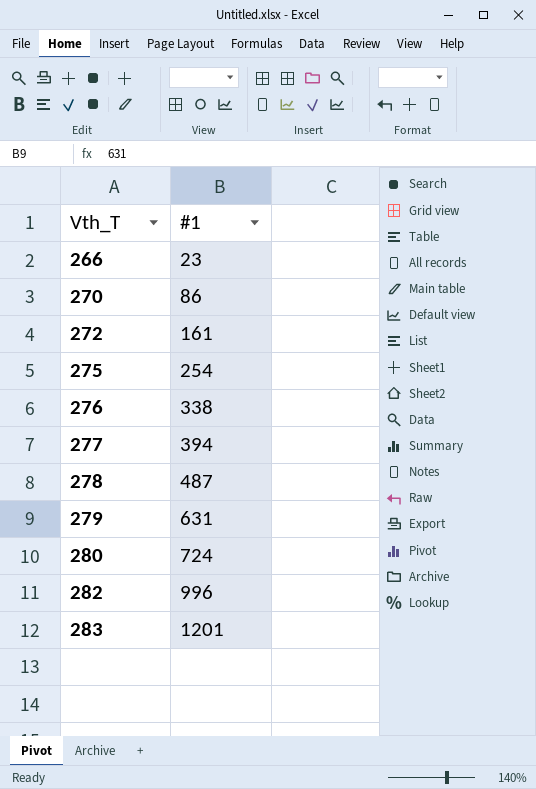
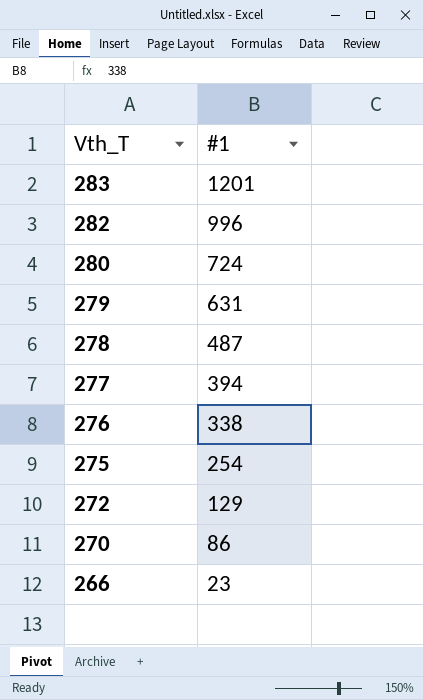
row order: Vth_T ascending -> Vth_T descending
272 | #1: 161 -> 129

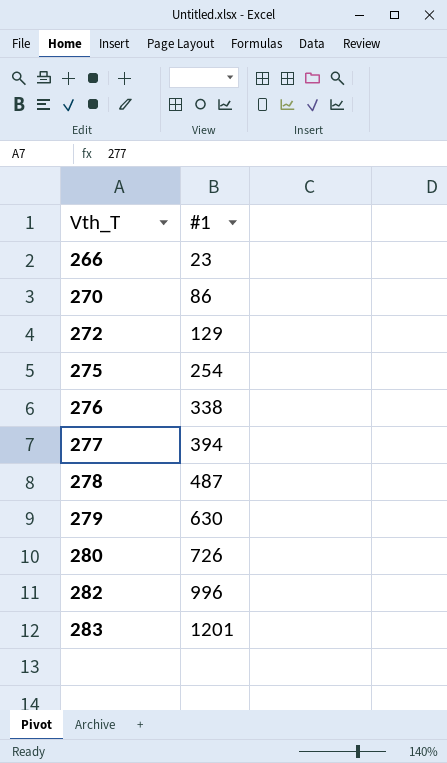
row order: Vth_T descending -> Vth_T ascending
279 | #1: 631 -> 630
280 | #1: 724 -> 726

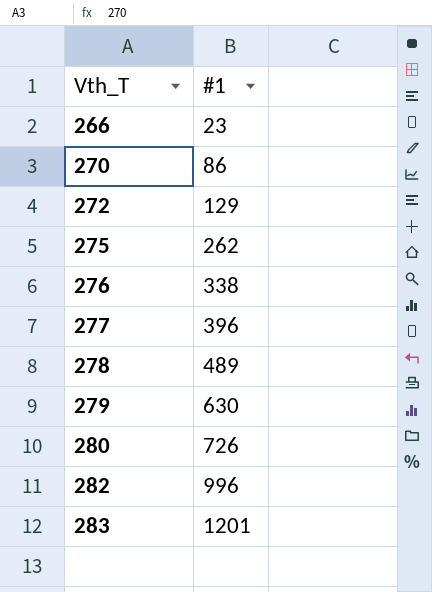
275 | #1: 254 -> 262
277 | #1: 394 -> 396
278 | #1: 487 -> 489

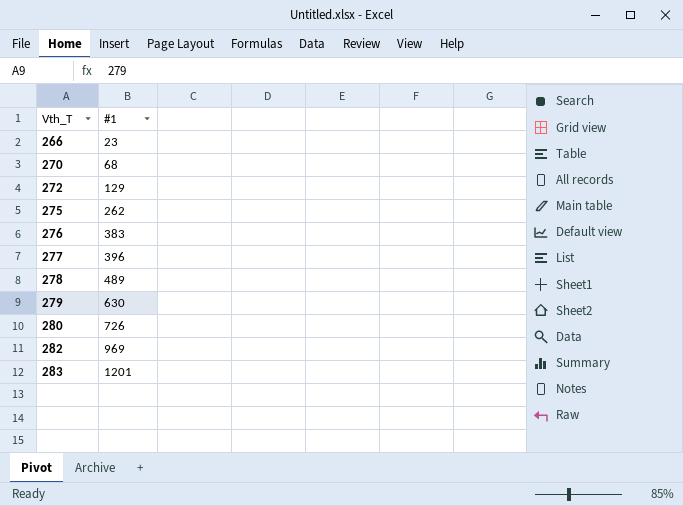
270 | #1: 86 -> 68
276 | #1: 338 -> 383
282 | #1: 996 -> 969

